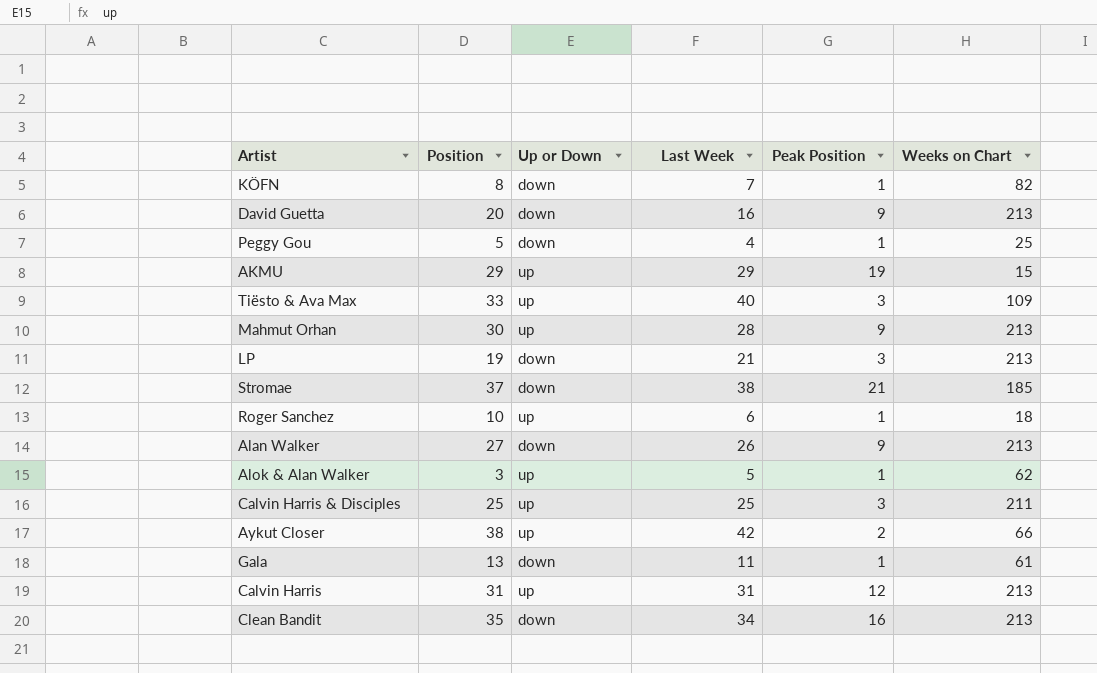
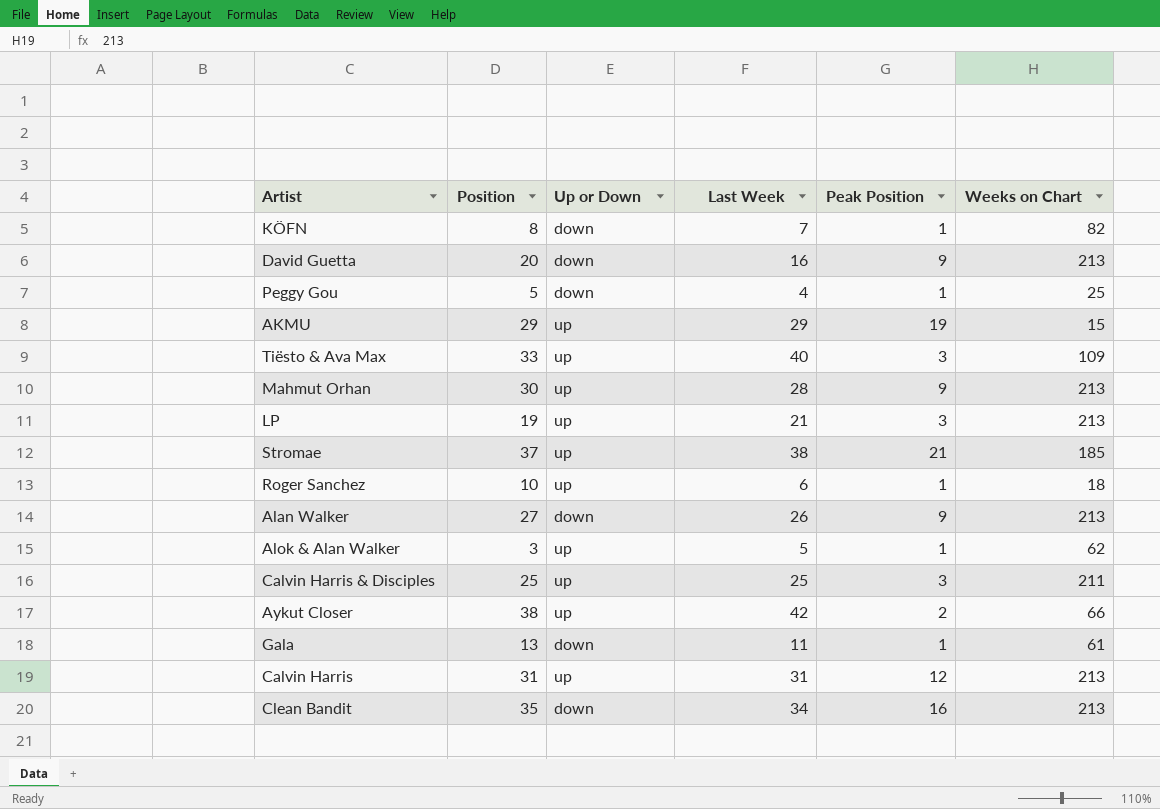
LP | Up or Down: down -> up
Stromae | Up or Down: down -> up

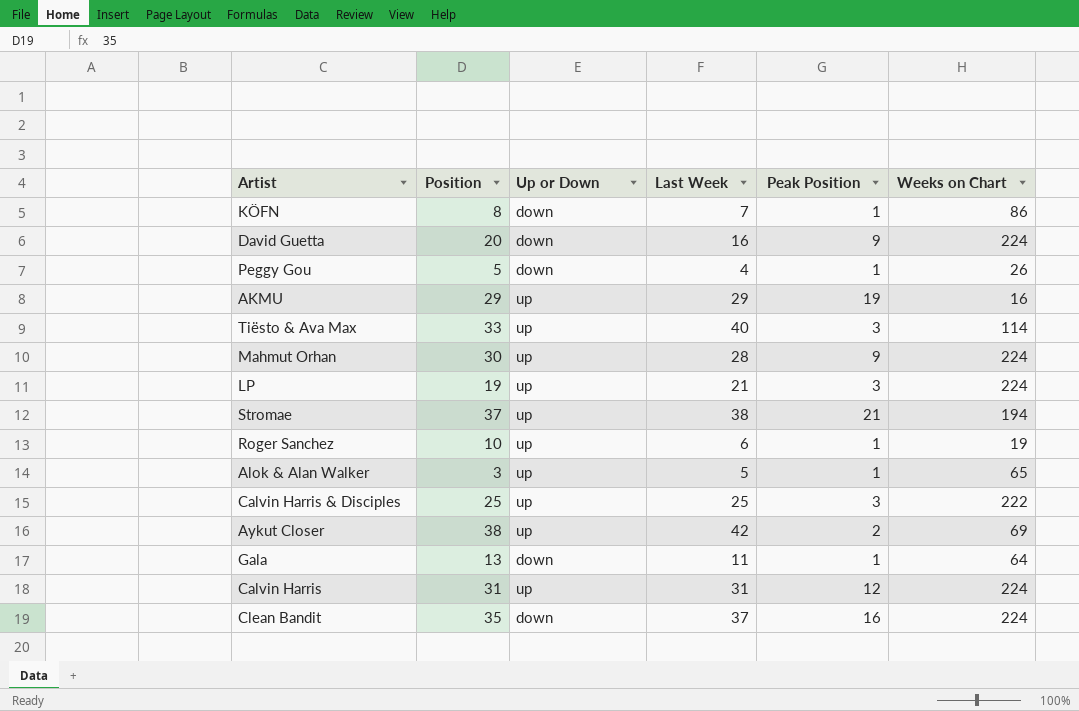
row Alan Walker: 27 | down | 26 | 9 | 213 -> none
KÖFN | Weeks on Chart: 82 -> 86
David Guetta | Weeks on Chart: 213 -> 224
Peggy Gou | Weeks on Chart: 25 -> 26
AKMU | Weeks on Chart: 15 -> 16
Tiësto & Ava Max | Weeks on Chart: 109 -> 114
Mahmut Orhan | Weeks on Chart: 213 -> 224
LP | Weeks on Chart: 213 -> 224
Stromae | Weeks on Chart: 185 -> 194
Roger Sanchez | Weeks on Chart: 18 -> 19
Alok & Alan Walker | Weeks on Chart: 62 -> 65
Calvin Harris & Disciples | Weeks on Chart: 211 -> 222
Aykut Closer | Weeks on Chart: 66 -> 69
Gala | Weeks on Chart: 61 -> 64
Calvin Harris | Weeks on Chart: 213 -> 224
Clean Bandit | Last Week: 34 -> 37
Clean Bandit | Weeks on Chart: 213 -> 224

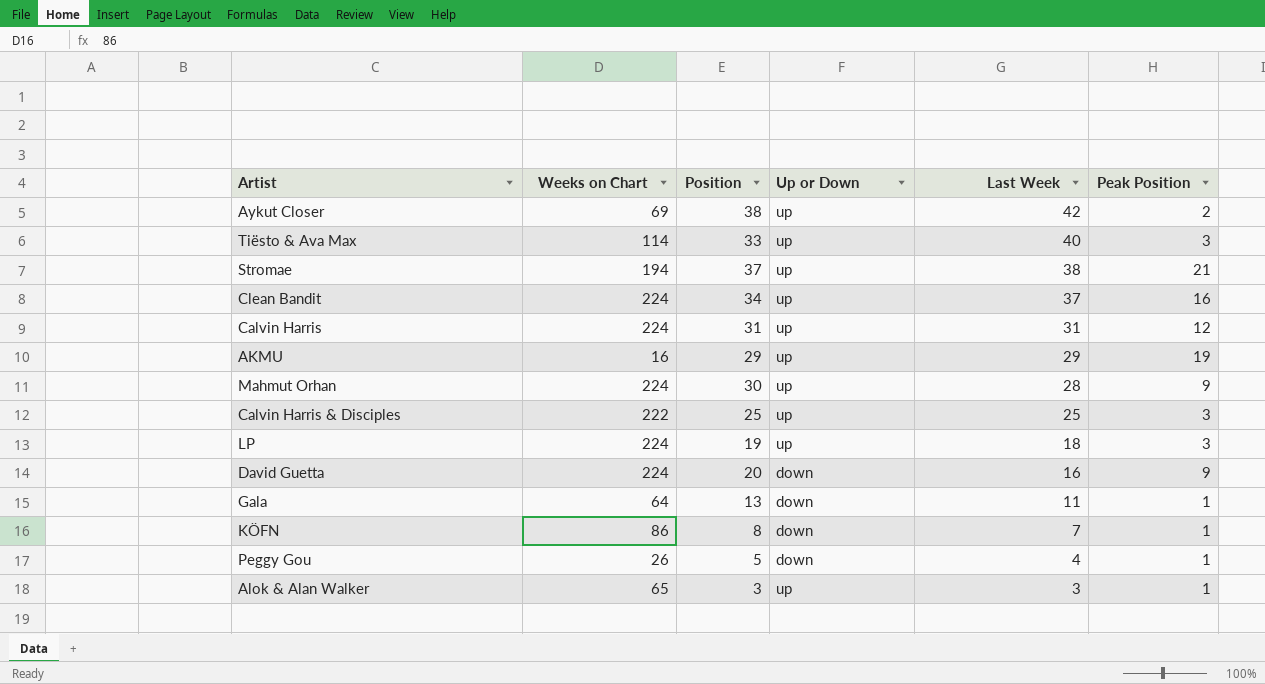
row order: none -> Last Week descending
column Weeks on Chart | position: 6 -> 2
row Roger Sanchez: 10 | up | 6 | 1 | 19 -> none
Clean Bandit | Position: 35 -> 34
Clean Bandit | Up or Down: down -> up
LP | Last Week: 21 -> 18
Alok & Alan Walker | Last Week: 5 -> 3

